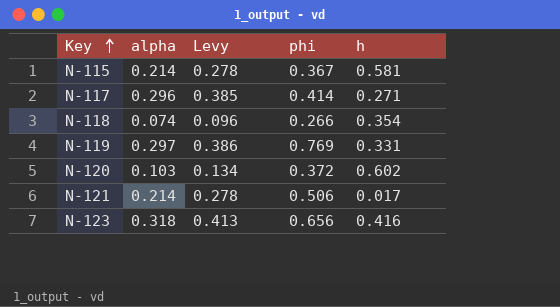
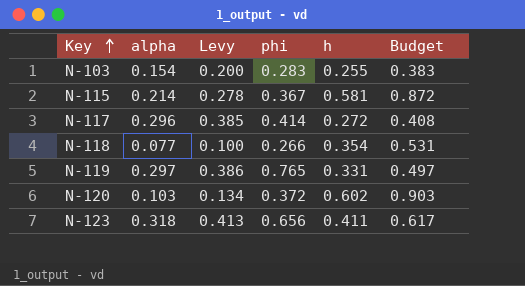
column Budget | formula: none -> [h] * 1.5
row N-121: 0.214 | 0.278 | 0.506 | 0.017 -> none
row N-103: none -> 0.154 | 0.200 | 0.283 | 0.255 | 0.383
N-117 | h: 0.271 -> 0.272
N-118 | alpha: 0.074 -> 0.077
N-118 | Levy: 0.096 -> 0.100
N-119 | phi: 0.769 -> 0.765
N-123 | h: 0.416 -> 0.411

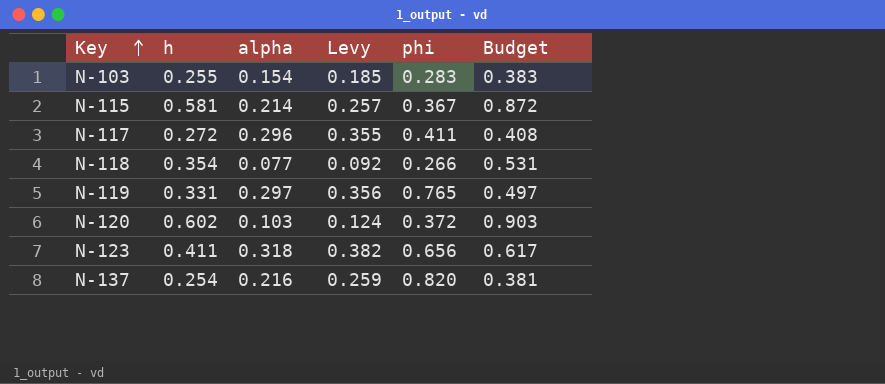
column h | position: 5 -> 2
column Levy | formula: [alpha] * 1.3 -> [alpha] * 1.2
N-117 | phi: 0.414 -> 0.411
row N-137: none -> 0.254 | 0.216 | 0.259 | 0.820 | 0.381

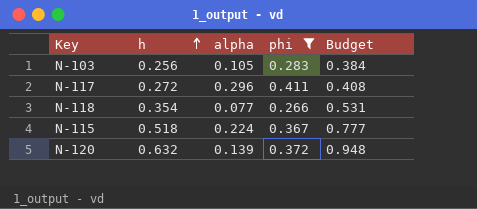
filter: none -> phi <= 0.411
row order: Key ascending -> h ascending
column Levy | formula: [alpha] * 1.2 -> none
N-103 | h: 0.255 -> 0.256
N-103 | alpha: 0.154 -> 0.105
N-103 | Budget: 0.383 -> 0.384
N-115 | h: 0.581 -> 0.518
N-115 | alpha: 0.214 -> 0.224
N-115 | Budget: 0.872 -> 0.777
N-120 | h: 0.602 -> 0.632
N-120 | alpha: 0.103 -> 0.139
N-120 | Budget: 0.903 -> 0.948

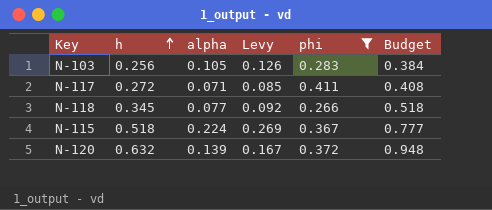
column Levy | formula: none -> [alpha] * 1.2
N-117 | alpha: 0.296 -> 0.071
N-118 | h: 0.354 -> 0.345
N-118 | Budget: 0.531 -> 0.518

